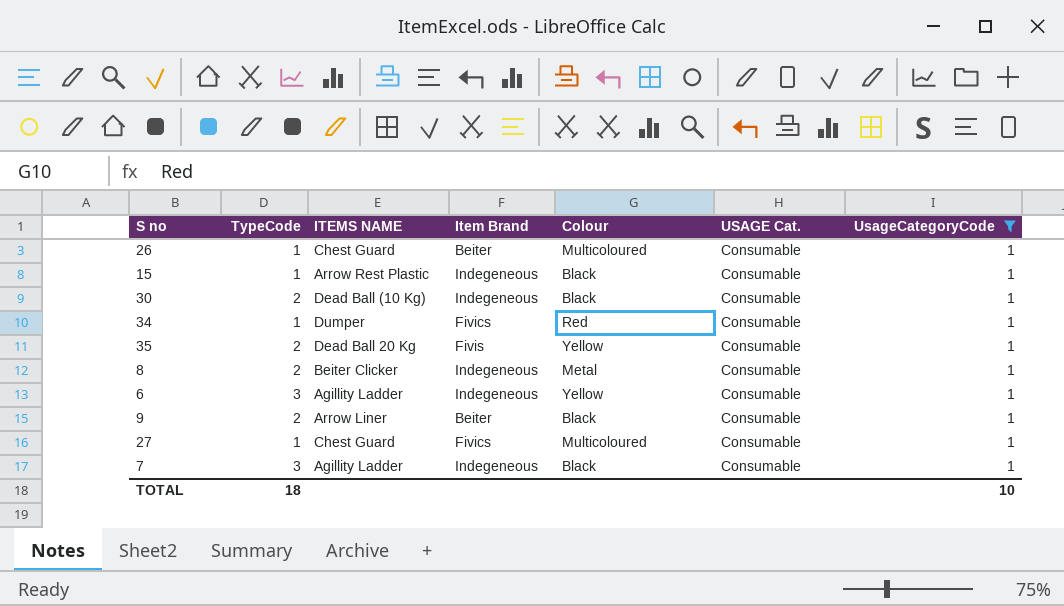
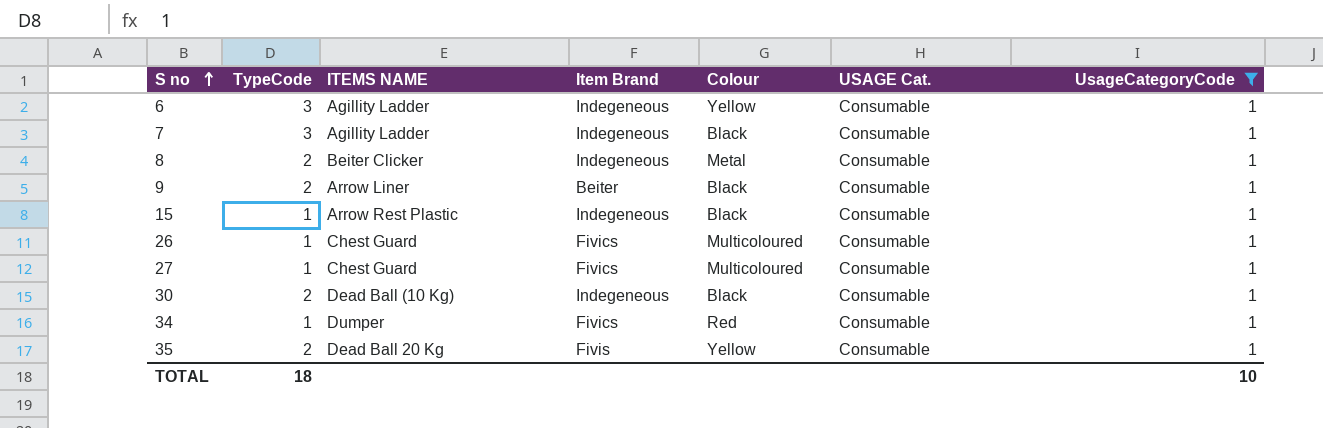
row order: none -> S no ascending
26 | Item Brand: Beiter -> Fivics

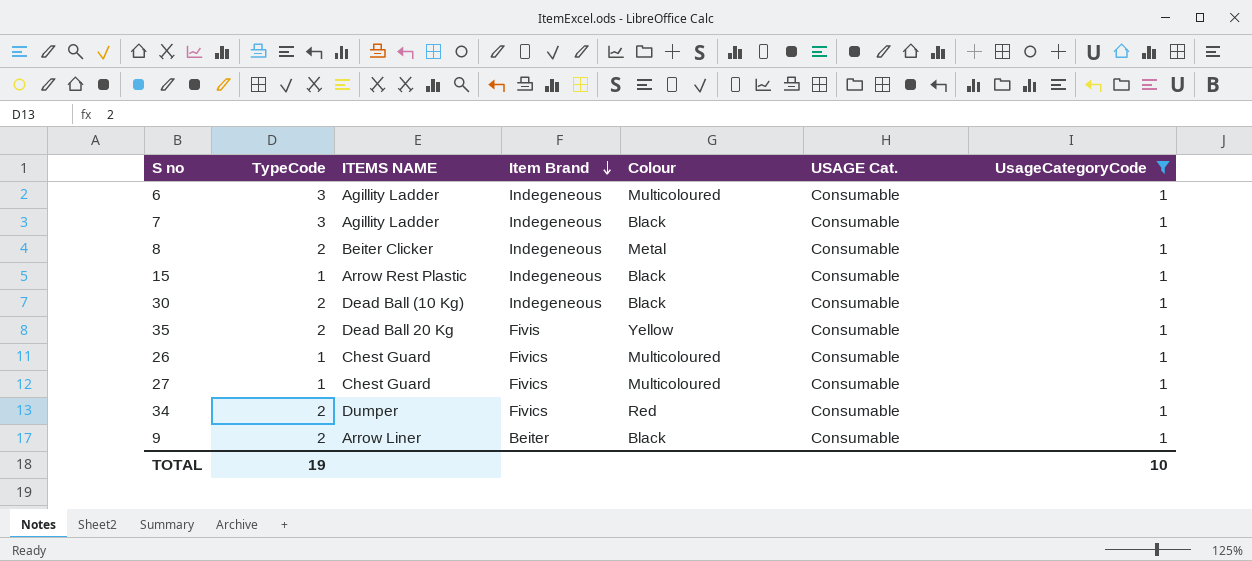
row order: S no ascending -> Item Brand descending
6 | Colour: Yellow -> Multicoloured
34 | TypeCode: 1 -> 2
TOTAL | TypeCode: 18 -> 19

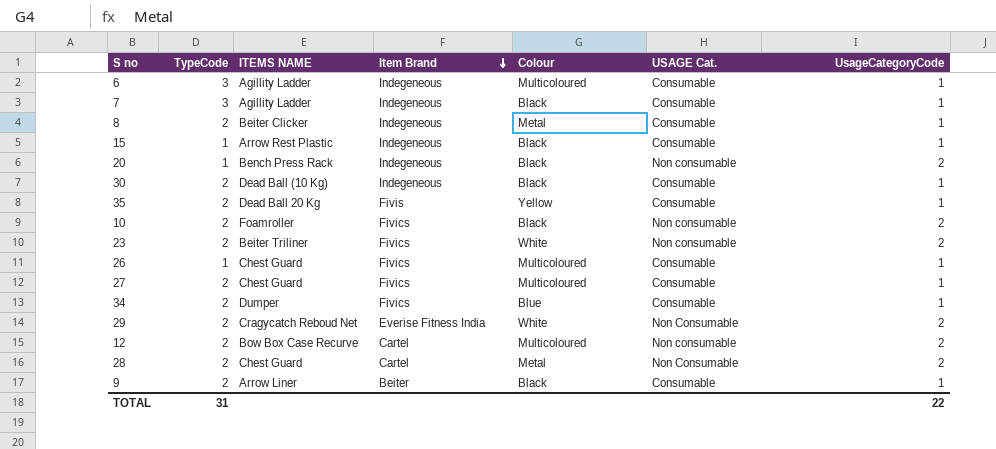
filter: UsageCategoryCode = 1 -> none
27 | TypeCode: 1 -> 2
34 | Colour: Red -> Blue
TOTAL | TypeCode: 19 -> 31
TOTAL | UsageCategoryCode: 10 -> 22

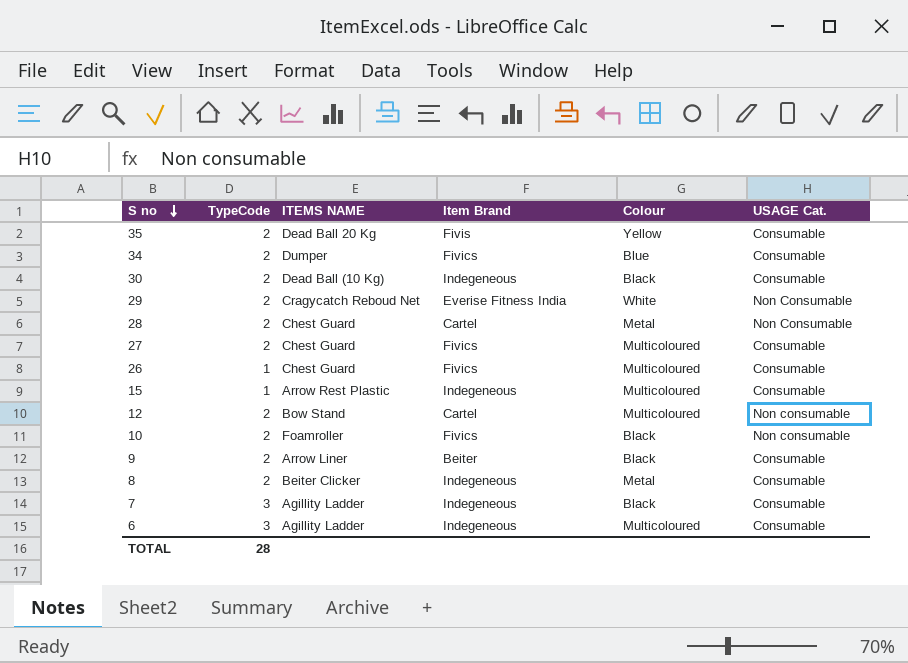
row order: Item Brand descending -> S no descending
column UsageCategoryCode | position: 7 -> none
row 20: 1 | Bench Press Rack | Indegeneous | Black | Non consumable | 2 -> none
row 23: 2 | Beiter Triliner | Fivics | White | Non consumable | 2 -> none
15 | Colour: Black -> Multicoloured
12 | ITEMS NAME: Bow Box Case Recurve -> Bow Stand
TOTAL | TypeCode: 31 -> 28

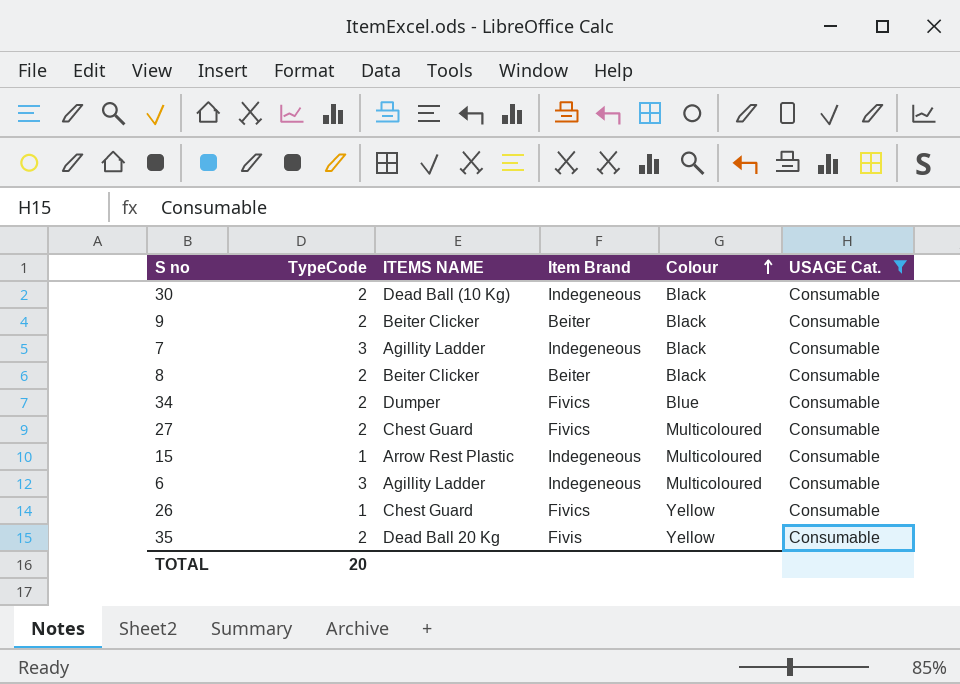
filter: none -> USAGE Cat. = Consumable
row order: S no descending -> Colour ascending
9 | ITEMS NAME: Arrow Liner -> Beiter Clicker
8 | Item Brand: Indegeneous -> Beiter
8 | Colour: Metal -> Black
26 | Colour: Multicoloured -> Yellow
TOTAL | TypeCode: 28 -> 20

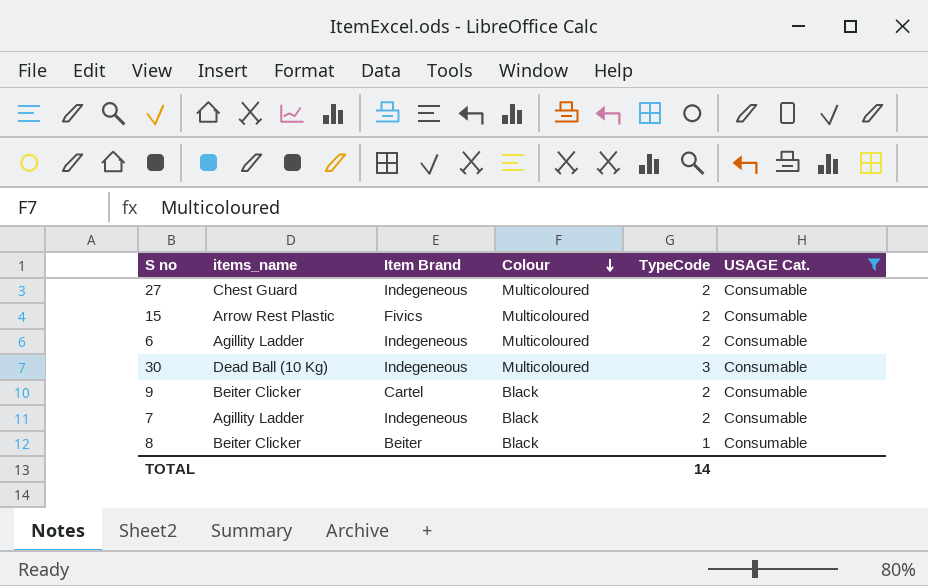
row order: Colour ascending -> Colour descending
column name: ITEMS NAME -> items_name
column TypeCode | position: 2 -> 5
row 34: 2 | Dumper | Fivics | Blue | Consumable -> none
row 26: 1 | Chest Guard | Fivics | Yellow | Consumable -> none
row 35: 2 | Dead Ball 20 Kg | Fivis | Yellow | Consumable -> none
27 | Item Brand: Fivics -> Indegeneous
15 | Item Brand: Indegeneous -> Fivics
15 | TypeCode: 1 -> 2
6 | TypeCode: 3 -> 2
30 | Colour: Black -> Multicoloured
30 | TypeCode: 2 -> 3
9 | Item Brand: Beiter -> Cartel
7 | TypeCode: 3 -> 2
8 | TypeCode: 2 -> 1
TOTAL | TypeCode: 20 -> 14

